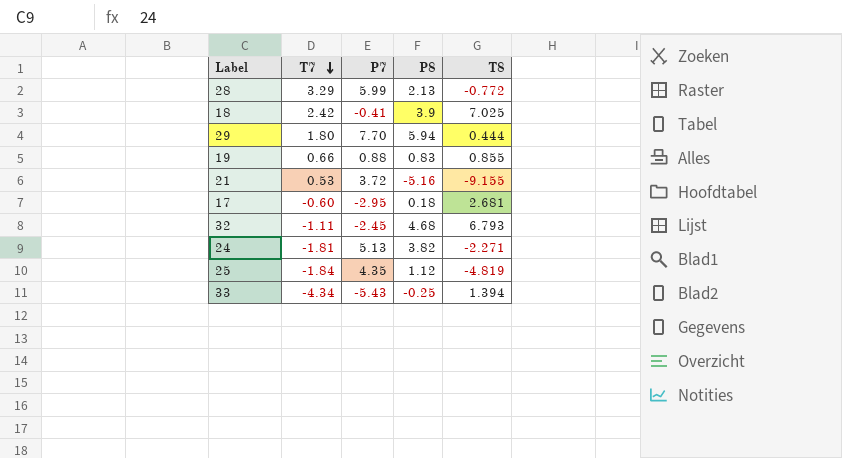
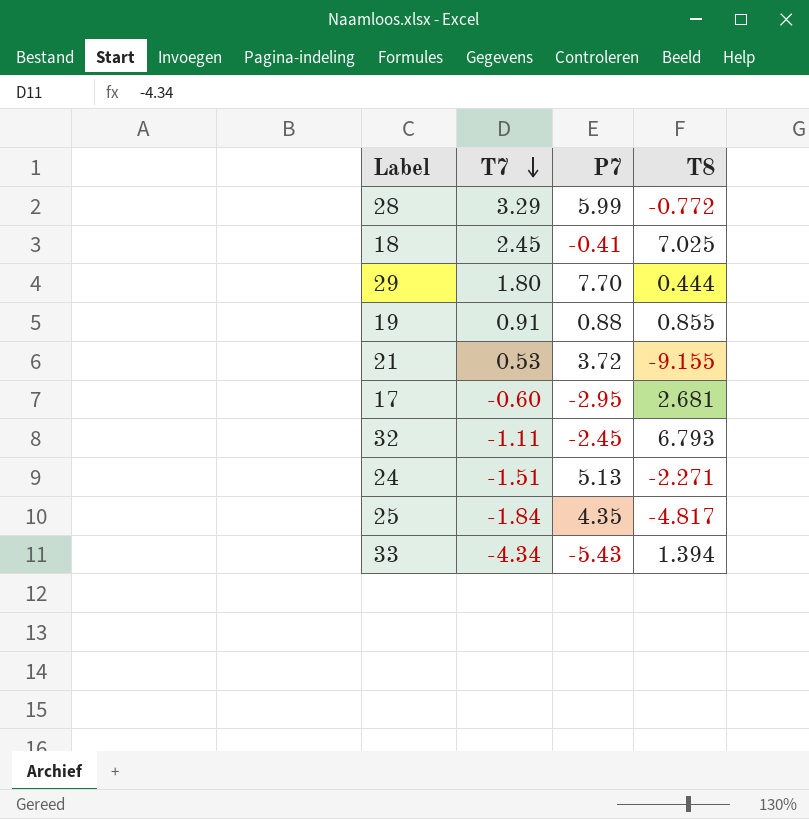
column P8 | position: 4 -> none
18 | T7: 2.42 -> 2.45
19 | T7: 0.66 -> 0.91
24 | T7: -1.81 -> -1.51
25 | T8: -4.819 -> -4.817

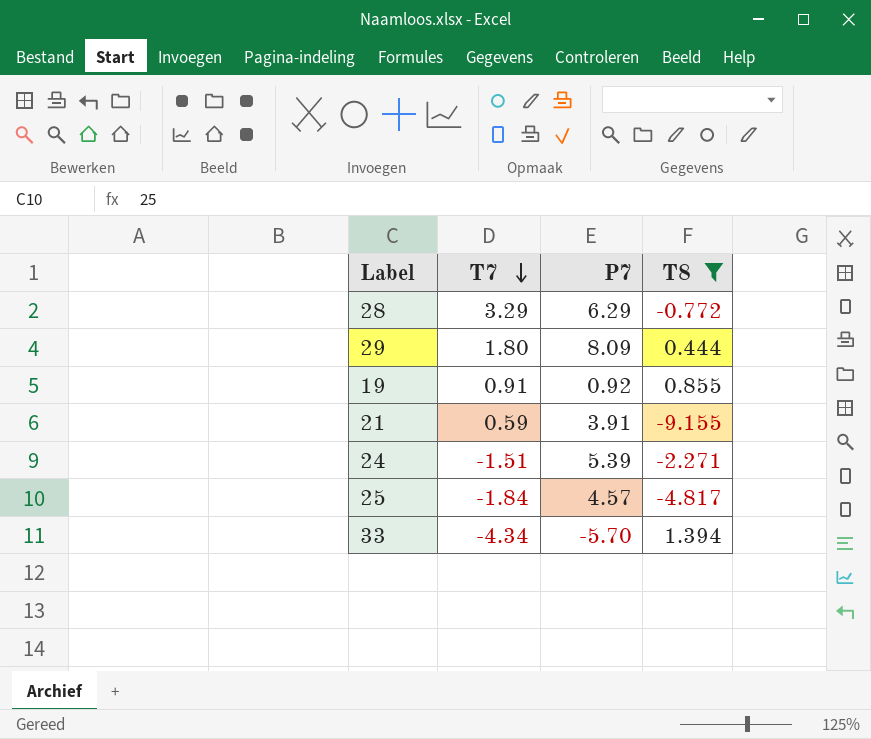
filter: none -> T8 <= 1.394
28 | P7: 5.99 -> 6.29
29 | P7: 7.70 -> 8.09
19 | P7: 0.88 -> 0.92
21 | T7: 0.53 -> 0.59
21 | P7: 3.72 -> 3.91
24 | P7: 5.13 -> 5.39
25 | P7: 4.35 -> 4.57
33 | P7: -5.43 -> -5.70

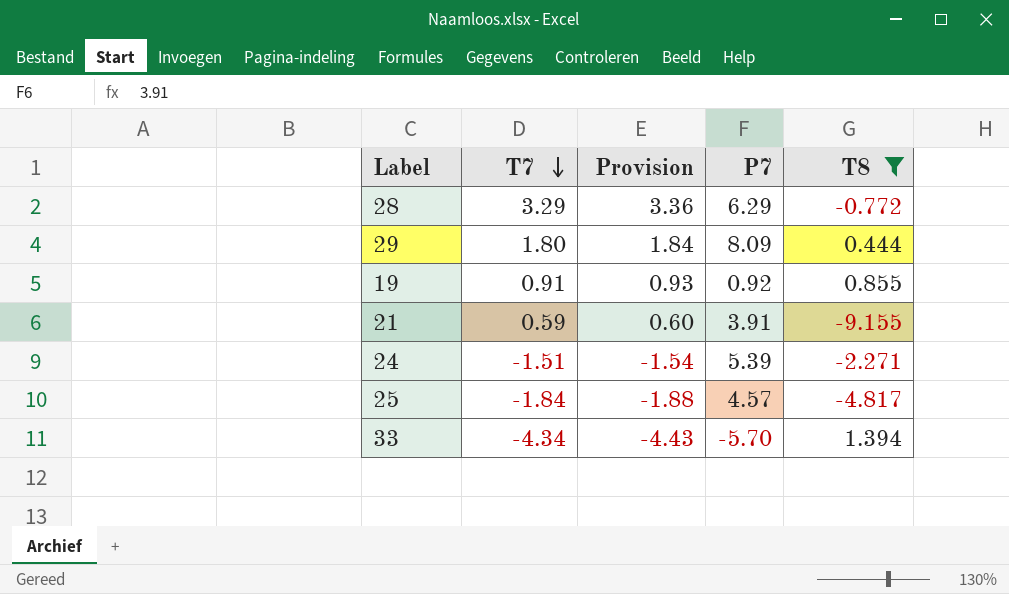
column Provision | formula: none -> [T7] * 1.02

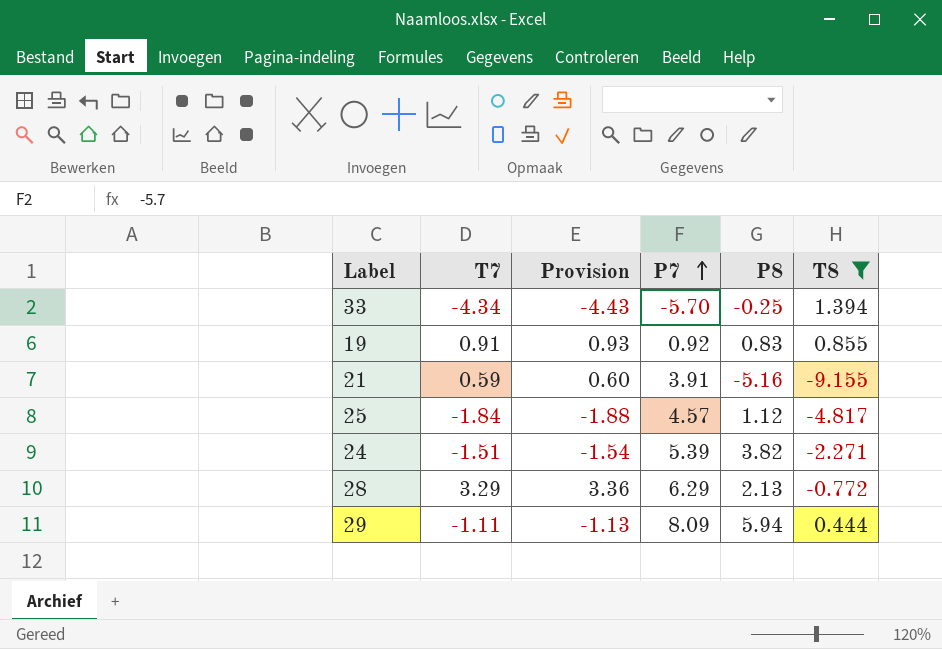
row order: T7 descending -> P7 ascending
column P8 | position: none -> 5
29 | T7: 1.80 -> -1.11
29 | Provision: 1.84 -> -1.13

